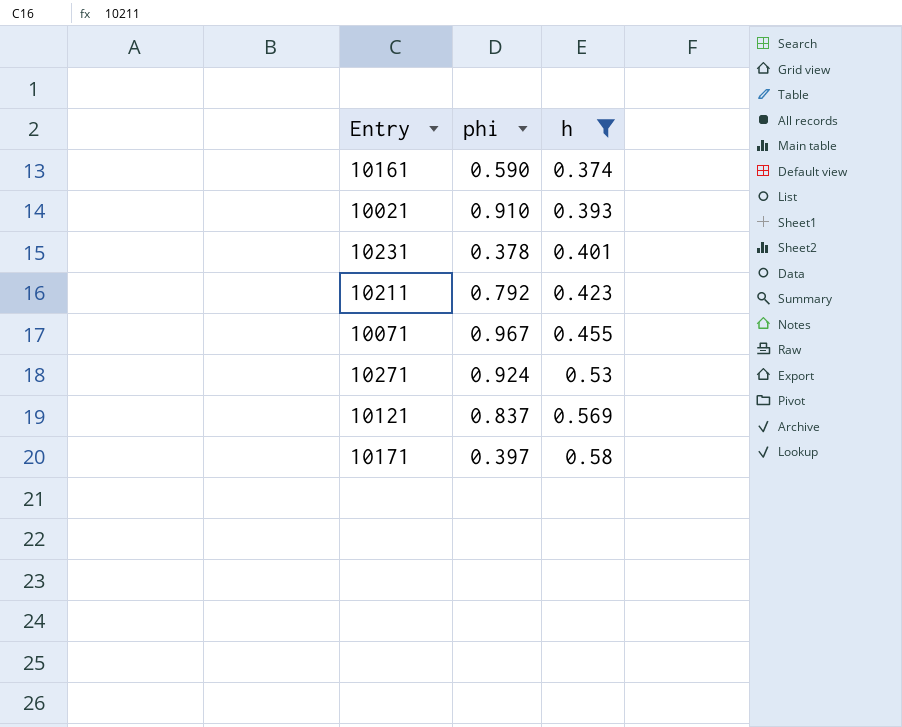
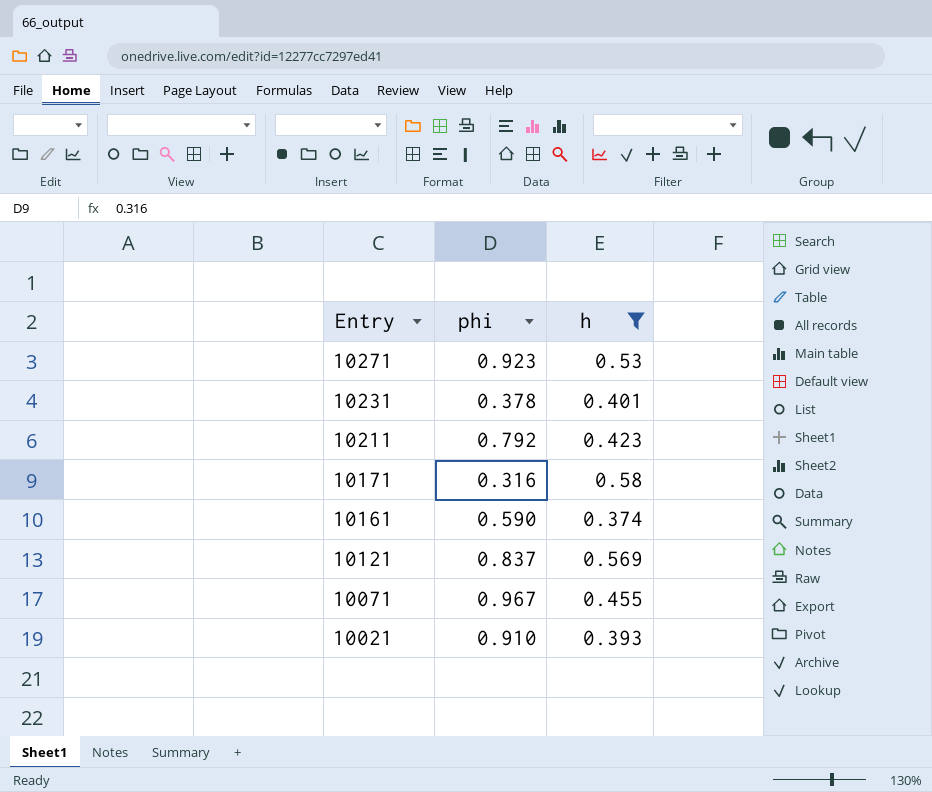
row order: h ascending -> Entry descending
10271 | phi: 0.924 -> 0.923
10171 | phi: 0.397 -> 0.316

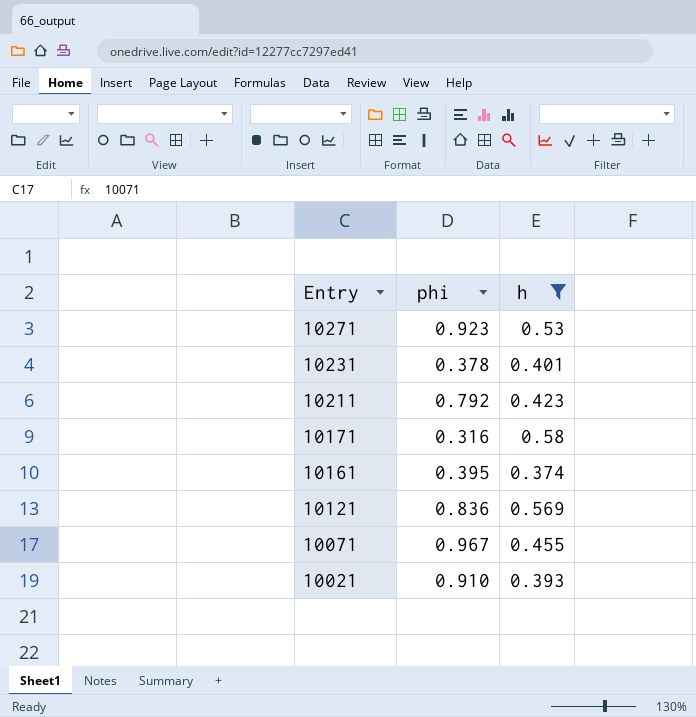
10161 | phi: 0.590 -> 0.395
10121 | phi: 0.837 -> 0.836

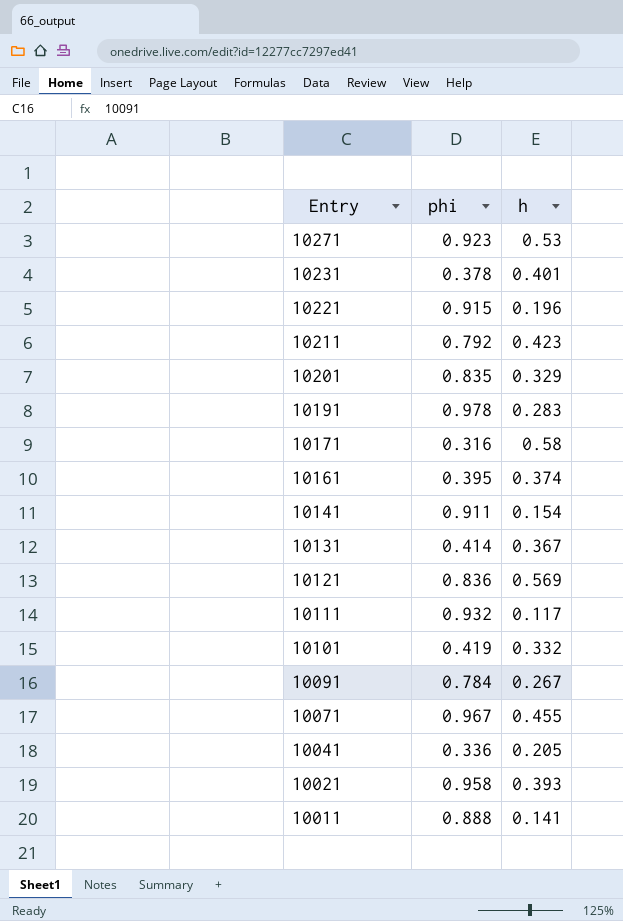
filter: h >= 0.374 -> none
10021 | phi: 0.910 -> 0.958

